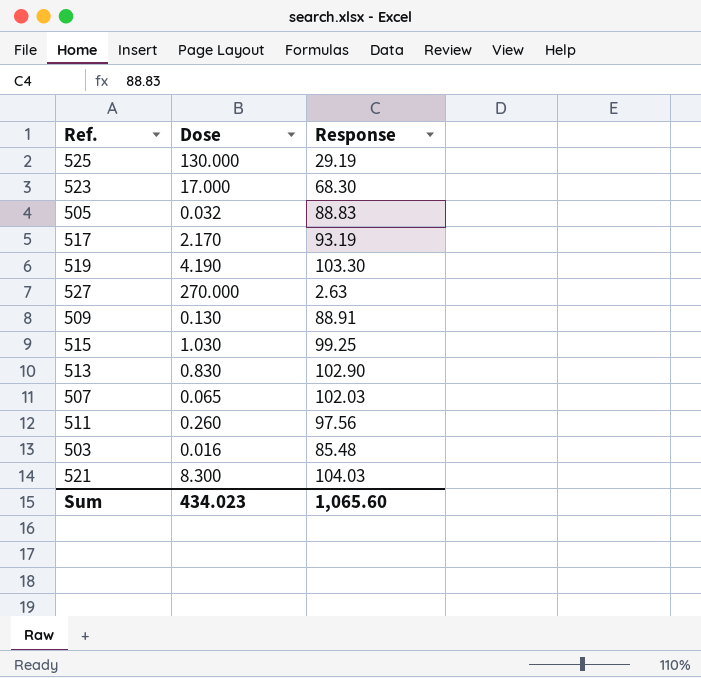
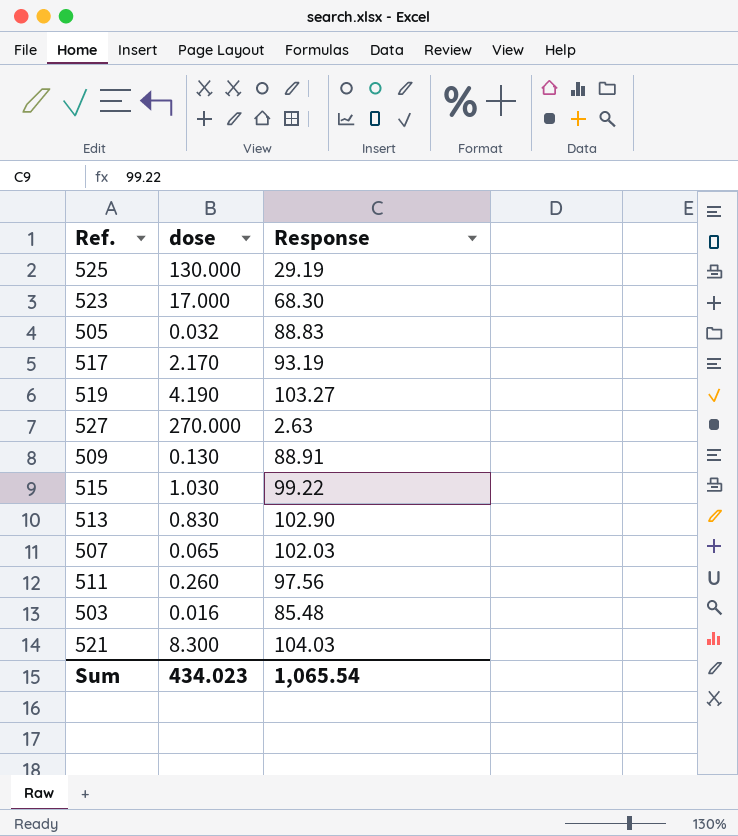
column name: Dose -> dose
519 | Response: 103.30 -> 103.27
515 | Response: 99.25 -> 99.22
Sum | Response: 1,065.60 -> 1,065.54

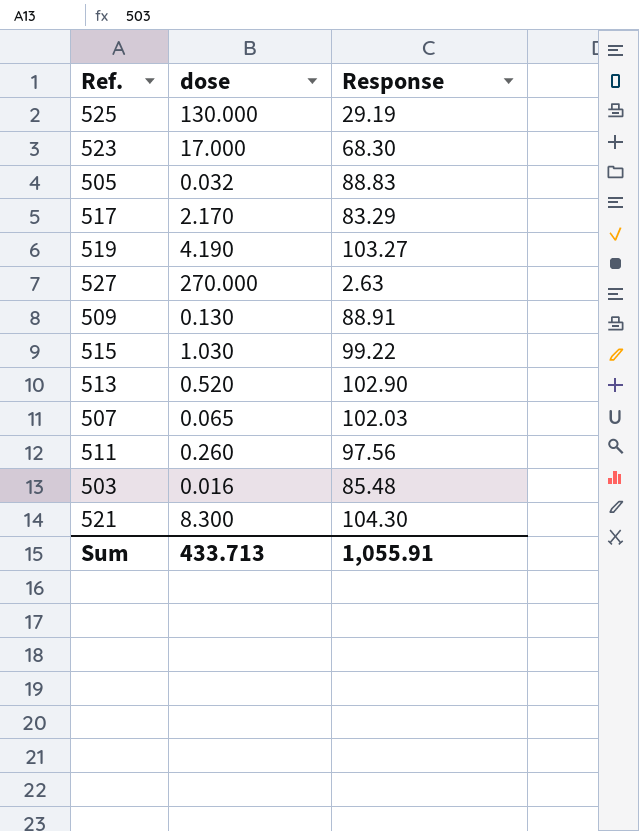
517 | Response: 93.19 -> 83.29
513 | dose: 0.830 -> 0.520
521 | Response: 104.03 -> 104.30
Sum | dose: 434.023 -> 433.713
Sum | Response: 1,065.54 -> 1,055.91

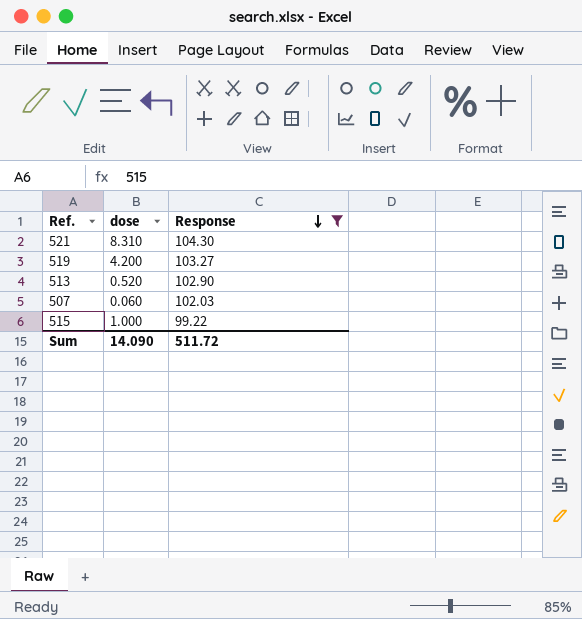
filter: none -> Response >= 99.22
row order: none -> Response descending
521 | dose: 8.300 -> 8.310
519 | dose: 4.190 -> 4.200
507 | dose: 0.065 -> 0.060
515 | dose: 1.030 -> 1.000
Sum | dose: 433.713 -> 14.090
Sum | Response: 1,055.91 -> 511.72

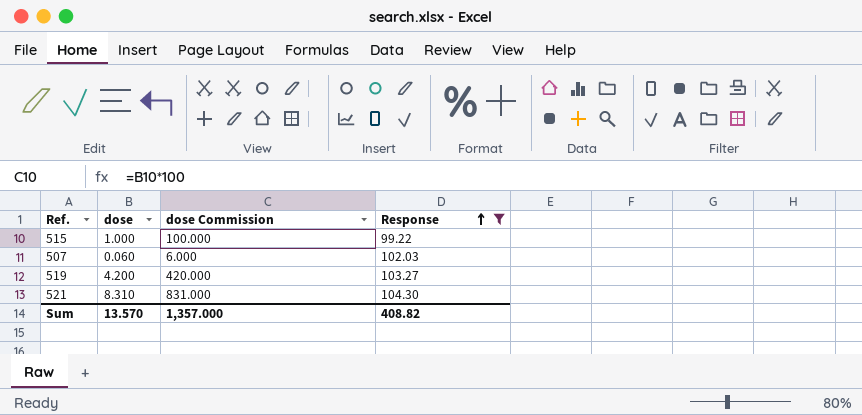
row order: Response descending -> Response ascending
column dose Commission | formula: none -> [dose] * 100
row 513: 0.520 | 102.90 -> none
Sum | dose: 14.090 -> 13.570
Sum | Response: 511.72 -> 408.82

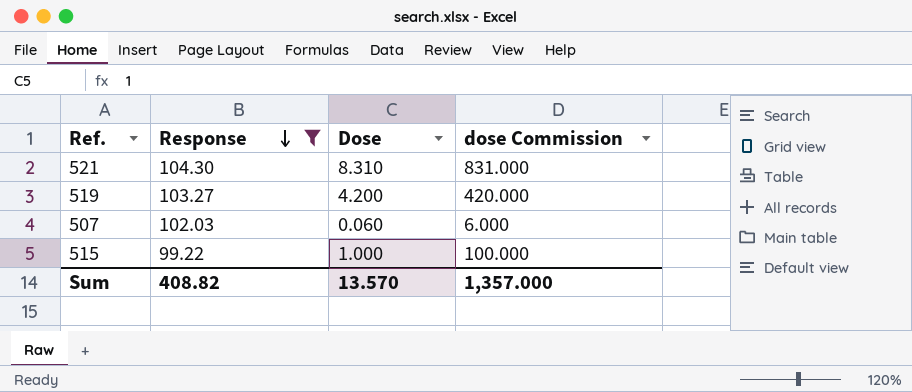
row order: Response ascending -> Response descending
column Response | position: 4 -> 2
column name: dose -> Dose

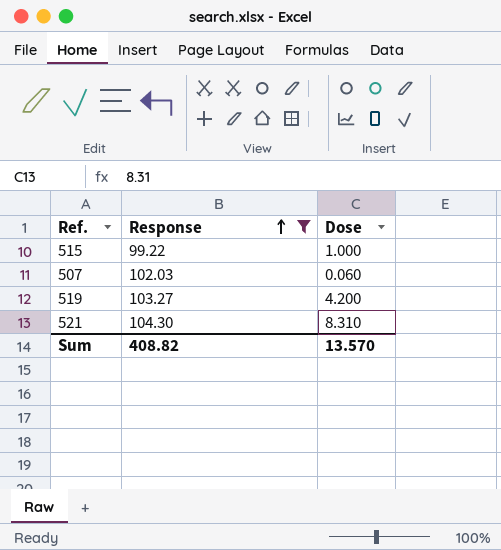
row order: Response descending -> Response ascending
column dose Commission | formula: [Dose] * 100 -> none

